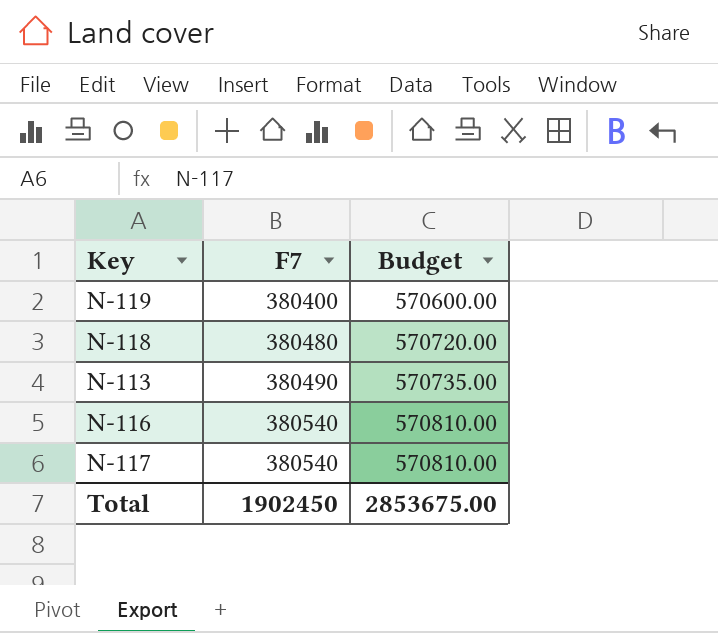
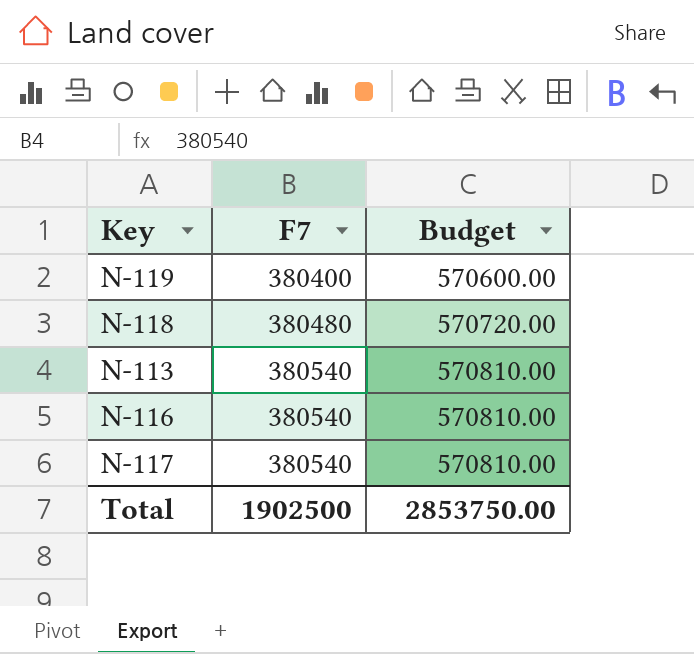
N-113 | F7: 380490 -> 380540
N-113 | Budget: 570735.00 -> 570810.00
Total | F7: 1902450 -> 1902500
Total | Budget: 2853675.00 -> 2853750.00

